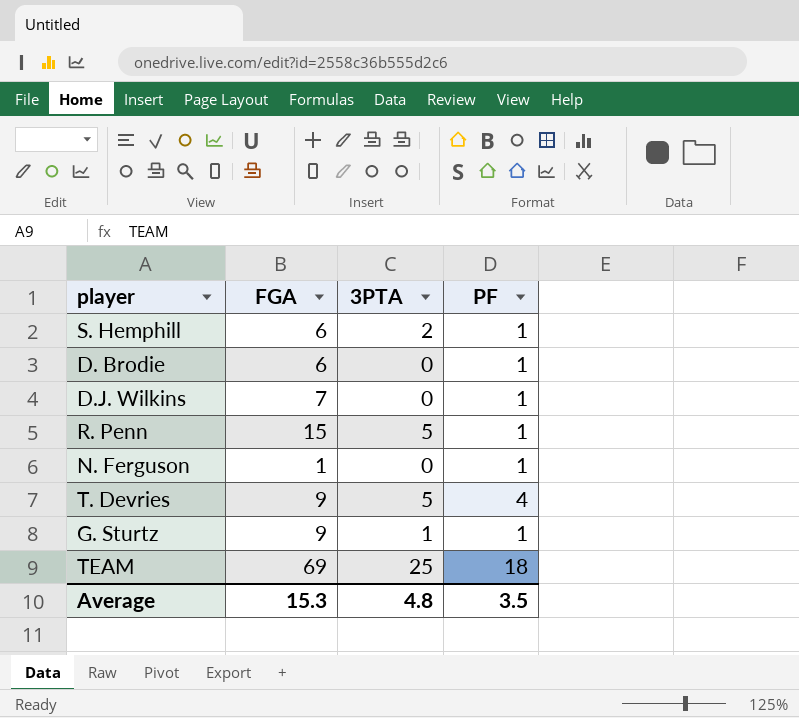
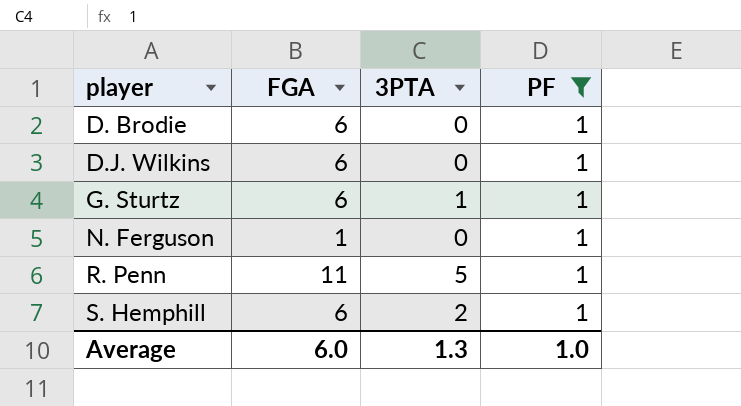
filter: none -> PF = 1
row order: none -> player ascending
D.J. Wilkins | FGA: 7 -> 6
G. Sturtz | FGA: 9 -> 6
R. Penn | FGA: 15 -> 11
Average | FGA: 15.3 -> 6.0
Average | 3PTA: 4.8 -> 1.3
Average | PF: 3.5 -> 1.0

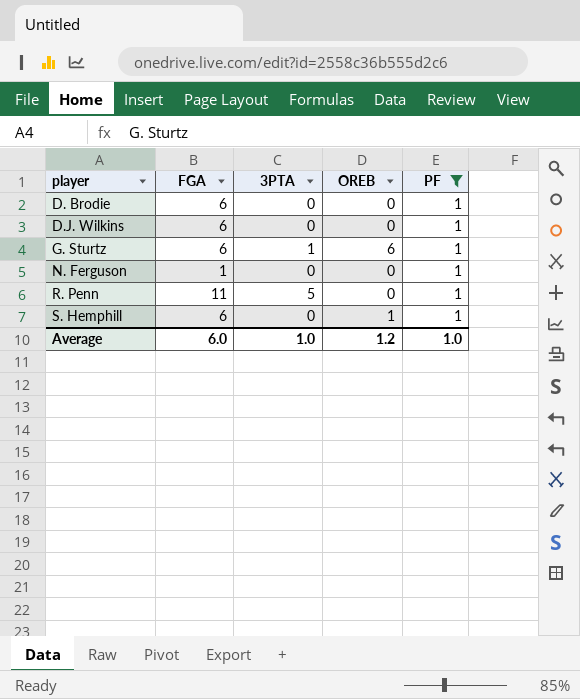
column OREB | position: none -> 4
S. Hemphill | 3PTA: 2 -> 0
Average | 3PTA: 1.3 -> 1.0

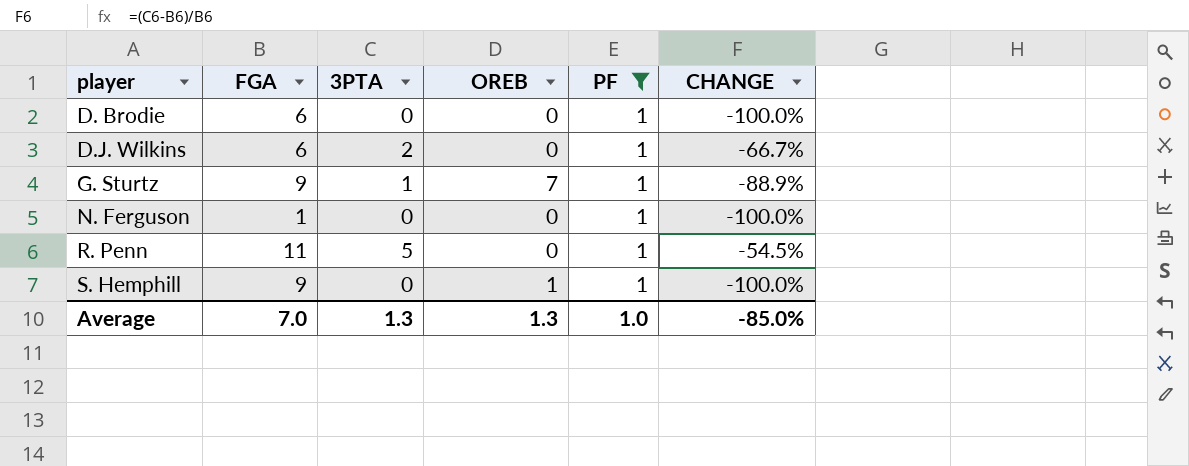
column CHANGE | formula: none -> ([3PTA] - [FGA]) / [FGA]
D.J. Wilkins | 3PTA: 0 -> 2
G. Sturtz | FGA: 6 -> 9
G. Sturtz | OREB: 6 -> 7
S. Hemphill | FGA: 6 -> 9
Average | FGA: 6.0 -> 7.0
Average | 3PTA: 1.0 -> 1.3
Average | OREB: 1.2 -> 1.3

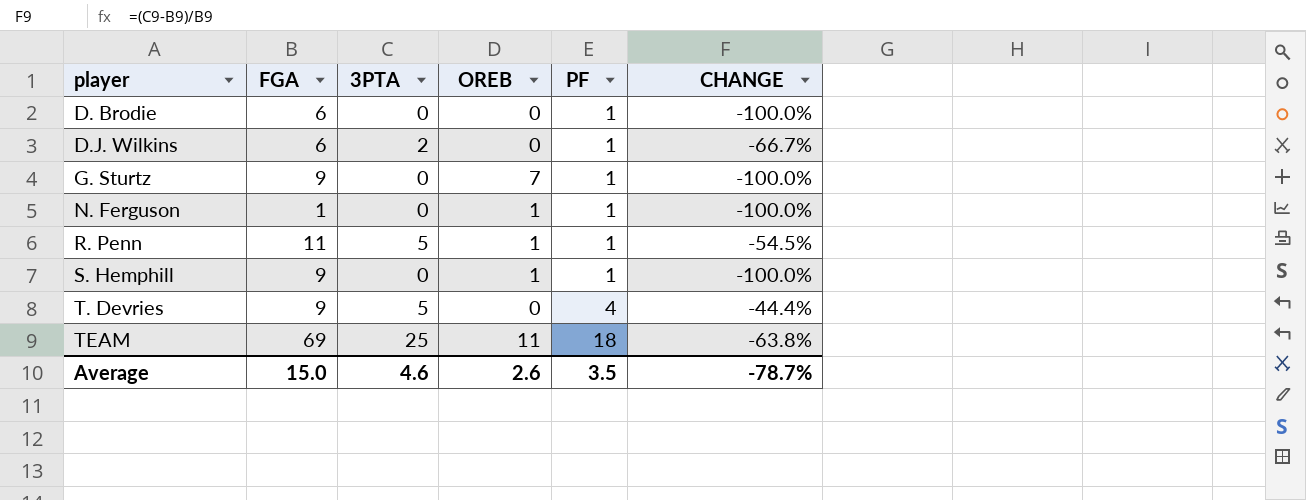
filter: PF = 1 -> none
G. Sturtz | 3PTA: 1 -> 0
G. Sturtz | CHANGE: -88.9% -> -100.0%
N. Ferguson | OREB: 0 -> 1
R. Penn | OREB: 0 -> 1
Average | FGA: 7.0 -> 15.0
Average | 3PTA: 1.3 -> 4.6
Average | OREB: 1.3 -> 2.6
Average | PF: 1.0 -> 3.5
Average | CHANGE: -85.0% -> -78.7%

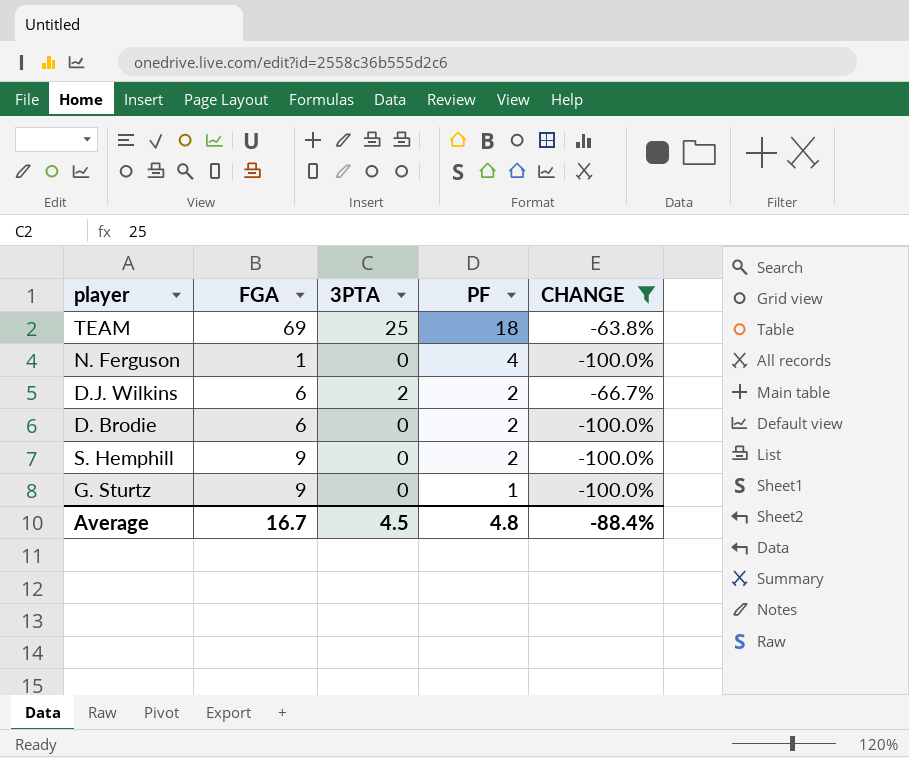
filter: none -> CHANGE <= -63.8%
row order: player ascending -> PF descending
column OREB | position: 4 -> none
N. Ferguson | PF: 1 -> 4
D.J. Wilkins | PF: 1 -> 2
D. Brodie | PF: 1 -> 2
S. Hemphill | PF: 1 -> 2
Average | FGA: 15.0 -> 16.7
Average | 3PTA: 4.6 -> 4.5
Average | PF: 3.5 -> 4.8
Average | CHANGE: -78.7% -> -88.4%

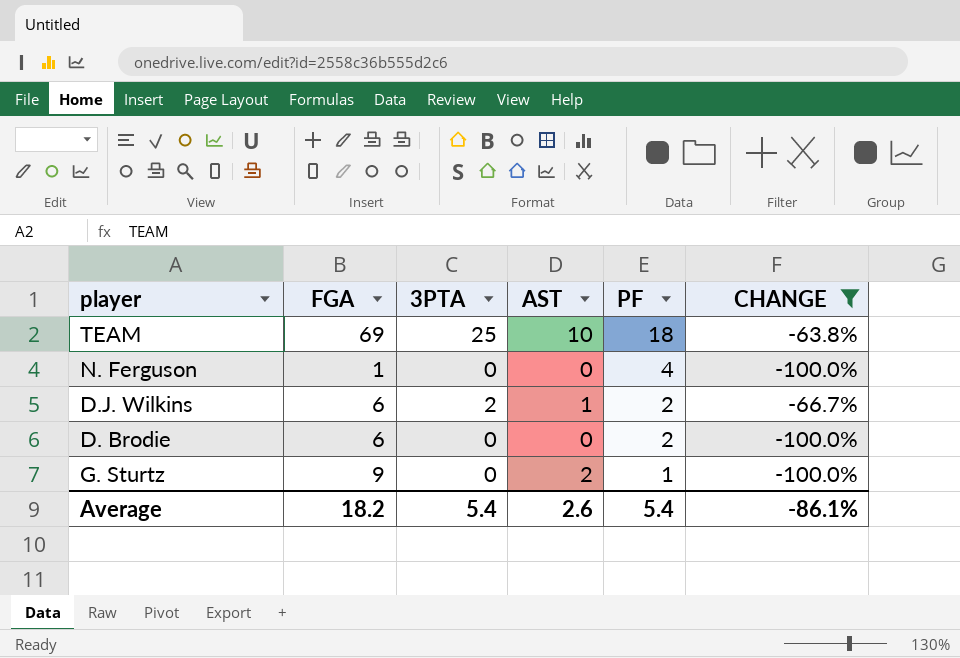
column AST | position: none -> 4
row S. Hemphill: 9 | 0 | 2 | -100.0% -> none
Average | FGA: 16.7 -> 18.2
Average | 3PTA: 4.5 -> 5.4
Average | PF: 4.8 -> 5.4
Average | CHANGE: -88.4% -> -86.1%

